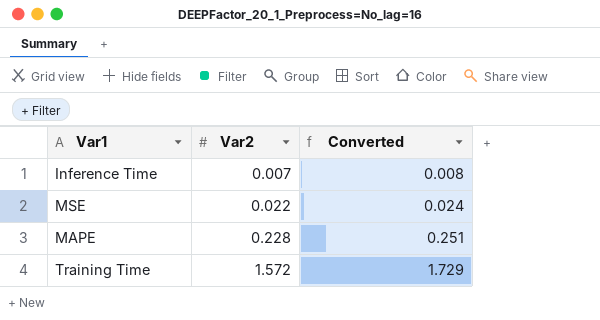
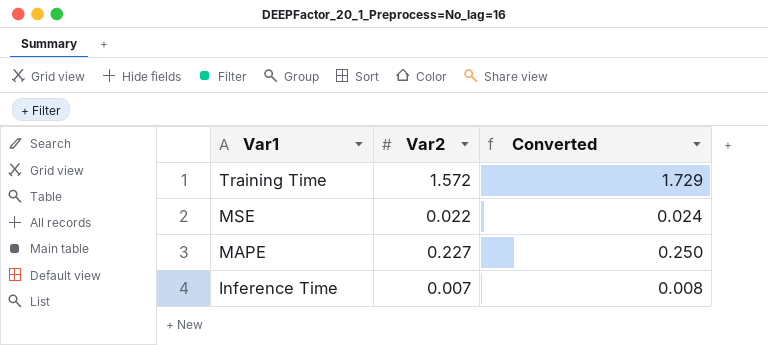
row order: Var2 ascending -> Var1 descending
MAPE | Var2: 0.228 -> 0.227
MAPE | Converted: 0.251 -> 0.250

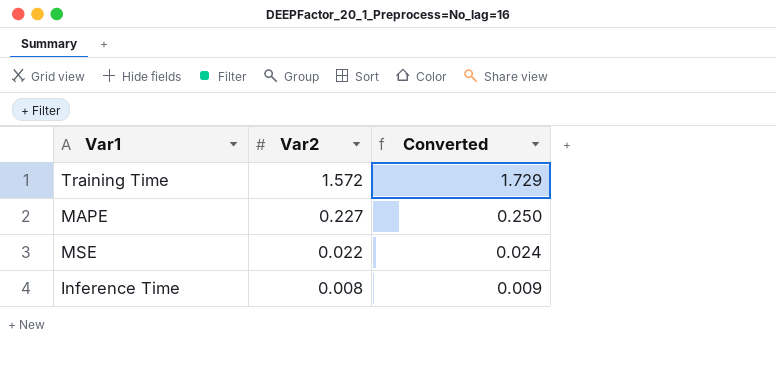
row order: Var1 descending -> Var2 descending
Inference Time | Var2: 0.007 -> 0.008
Inference Time | Converted: 0.008 -> 0.009

